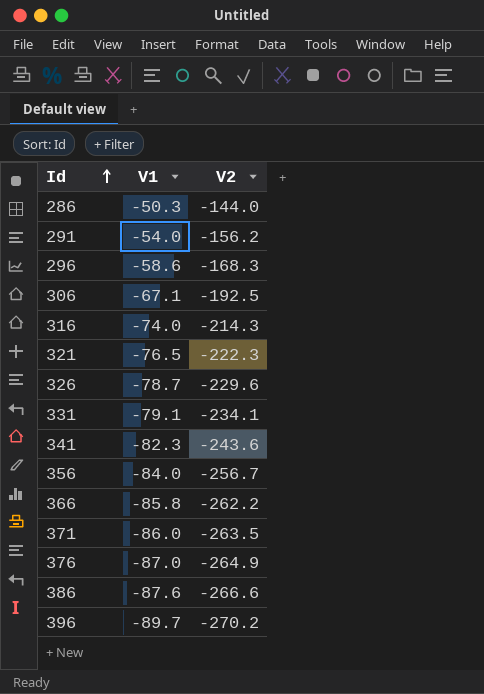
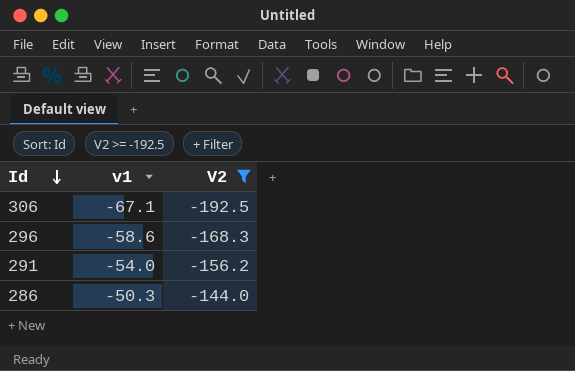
filter: none -> V2 >= -192.5
row order: Id ascending -> Id descending
column name: V1 -> v1

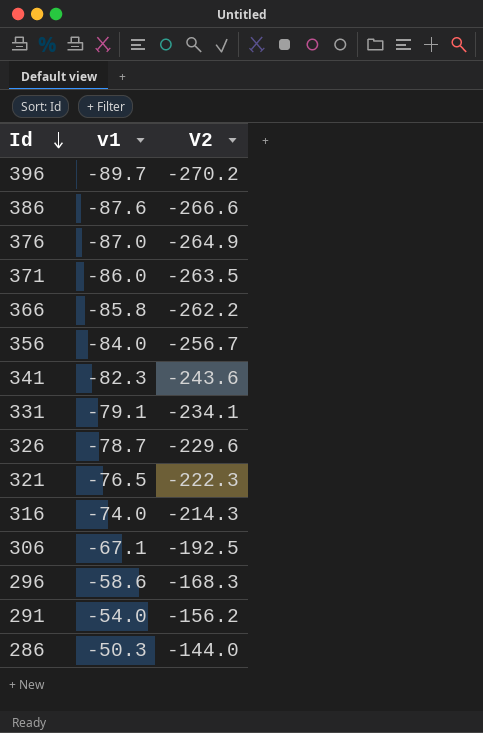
filter: V2 >= -192.5 -> none

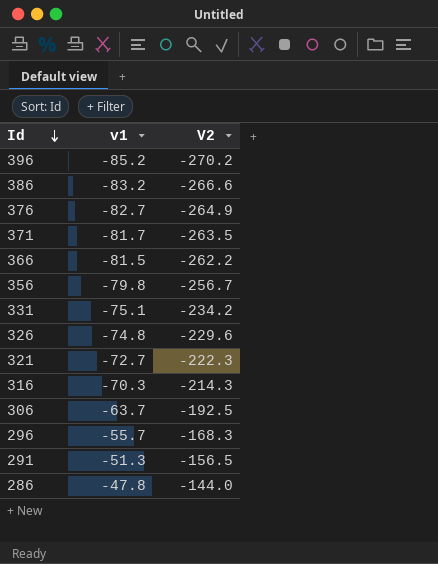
row 341: -82.3 | -243.6 -> none
396 | v1: -89.7 -> -85.2
386 | v1: -87.6 -> -83.2
376 | v1: -87.0 -> -82.7
371 | v1: -86.0 -> -81.7
366 | v1: -85.8 -> -81.5
356 | v1: -84.0 -> -79.8
331 | v1: -79.1 -> -75.1
331 | V2: -234.1 -> -234.2
326 | v1: -78.7 -> -74.8
321 | v1: -76.5 -> -72.7
316 | v1: -74.0 -> -70.3
306 | v1: -67.1 -> -63.7
296 | v1: -58.6 -> -55.7
291 | v1: -54.0 -> -51.3
291 | V2: -156.2 -> -156.5
286 | v1: -50.3 -> -47.8

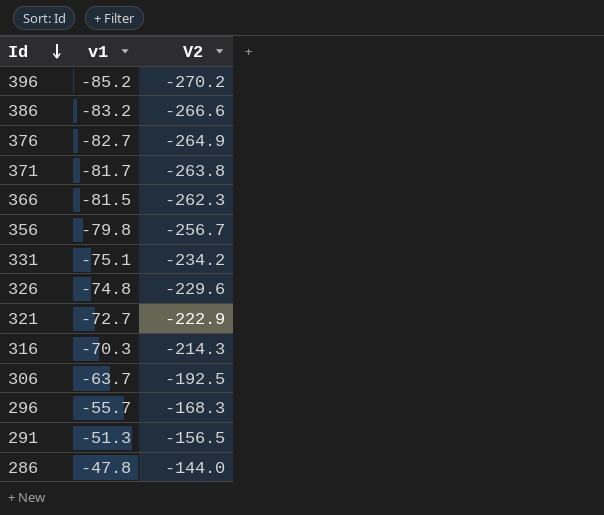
371 | V2: -263.5 -> -263.8
366 | V2: -262.2 -> -262.3
321 | V2: -222.3 -> -222.9

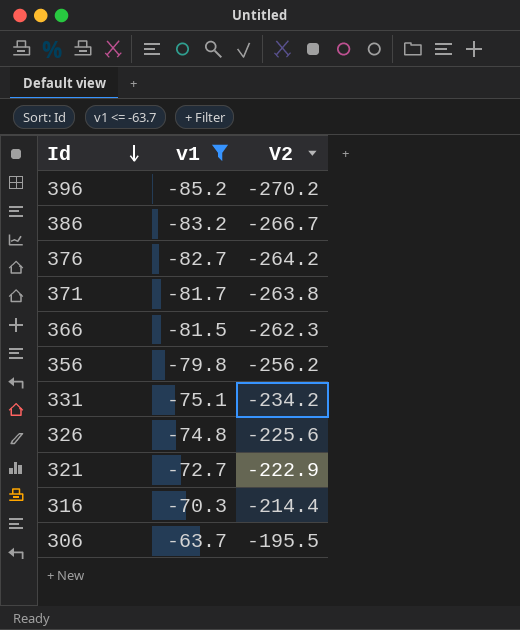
filter: none -> v1 <= -63.7
386 | V2: -266.6 -> -266.7
376 | V2: -264.9 -> -264.2
356 | V2: -256.7 -> -256.2
326 | V2: -229.6 -> -225.6
316 | V2: -214.3 -> -214.4
306 | V2: -192.5 -> -195.5

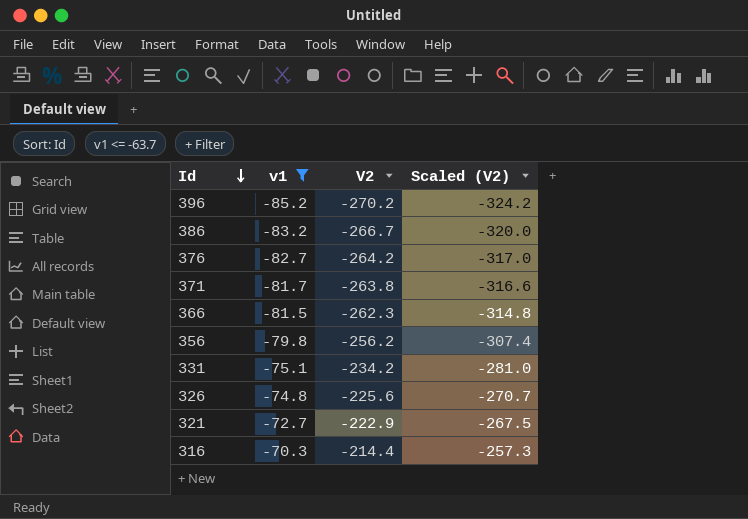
column Scaled (V2) | formula: none -> [V2] * 1.2
row 306: -63.7 | -195.5 -> none

